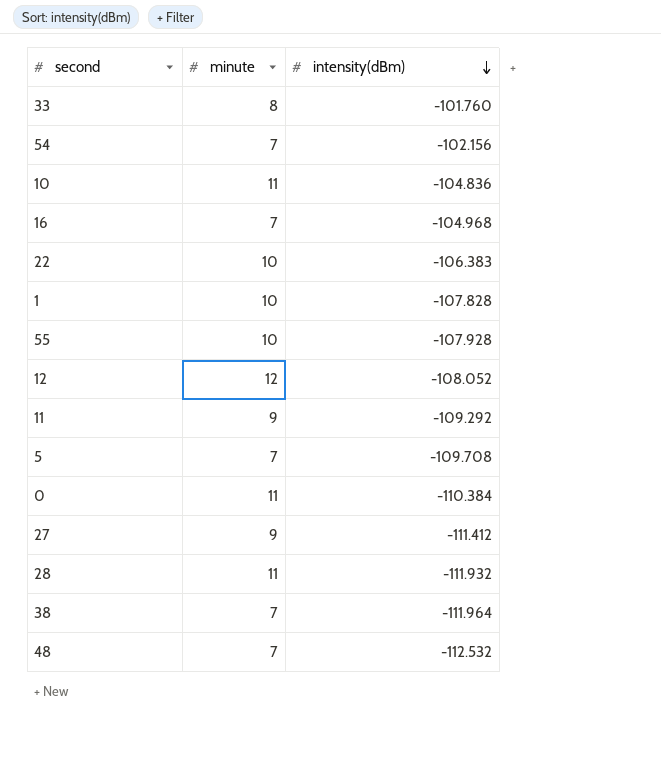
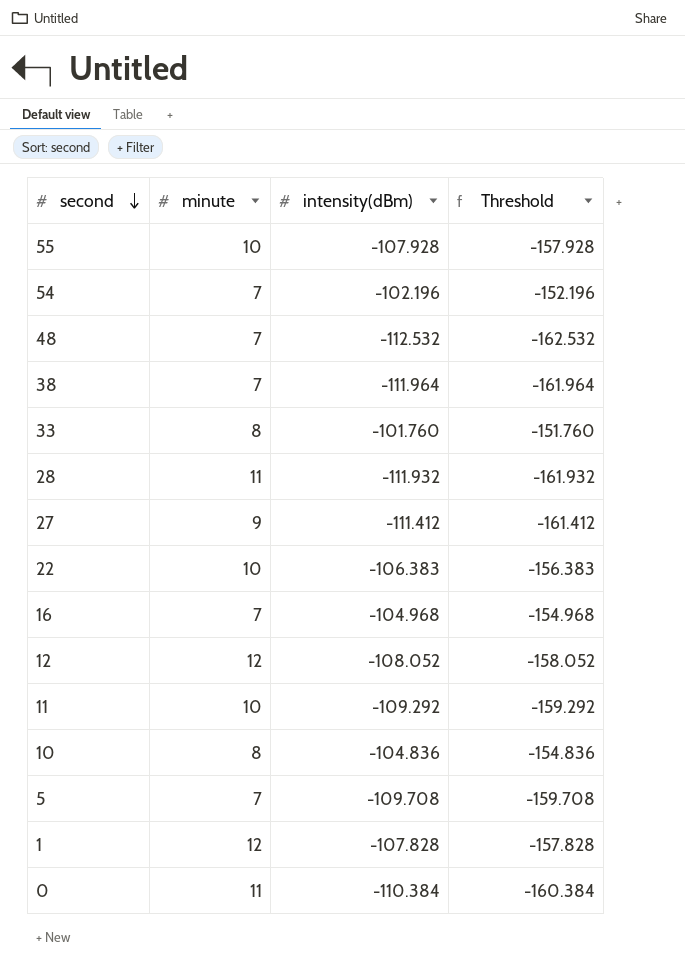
row order: intensity(dBm) descending -> second descending
column Threshold | formula: none -> [intensity(dBm)] - 50
54 | intensity(dBm): -102.156 -> -102.196
11 | minute: 9 -> 10
10 | minute: 11 -> 8
1 | minute: 10 -> 12

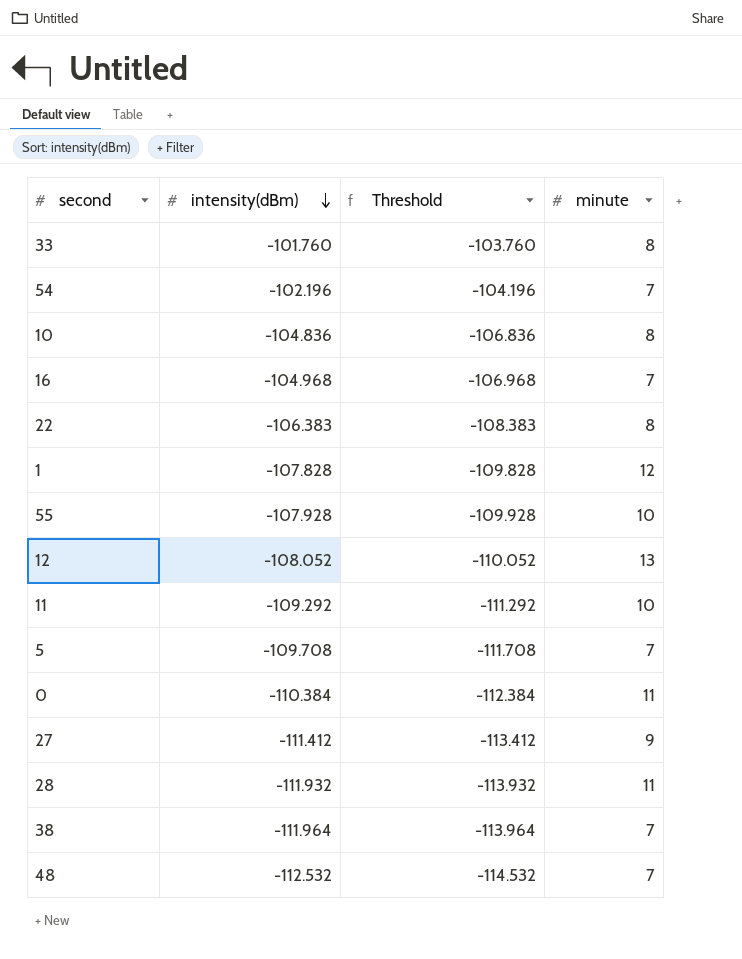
row order: second descending -> intensity(dBm) descending
column Threshold | formula: [intensity(dBm)] - 50 -> [intensity(dBm)] - 2
column minute | position: 2 -> 4
22 | minute: 10 -> 8
12 | minute: 12 -> 13

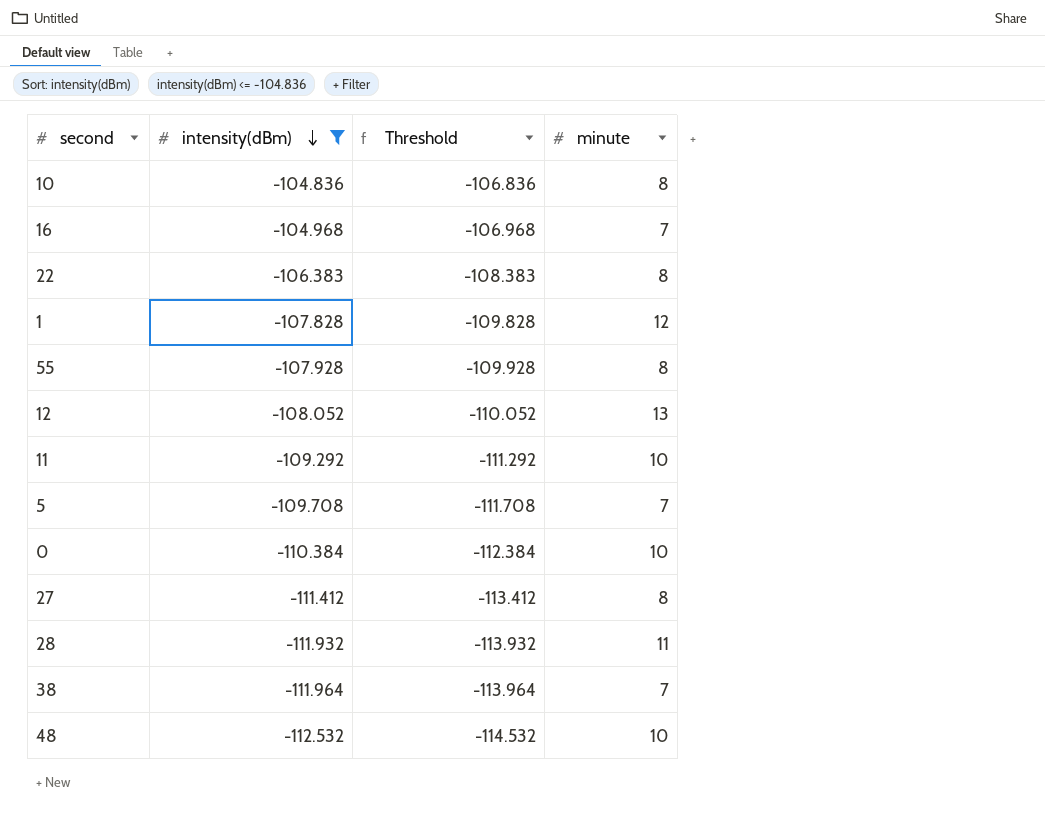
filter: none -> intensity(dBm) <= -104.836
55 | minute: 10 -> 8
0 | minute: 11 -> 10
27 | minute: 9 -> 8
48 | minute: 7 -> 10

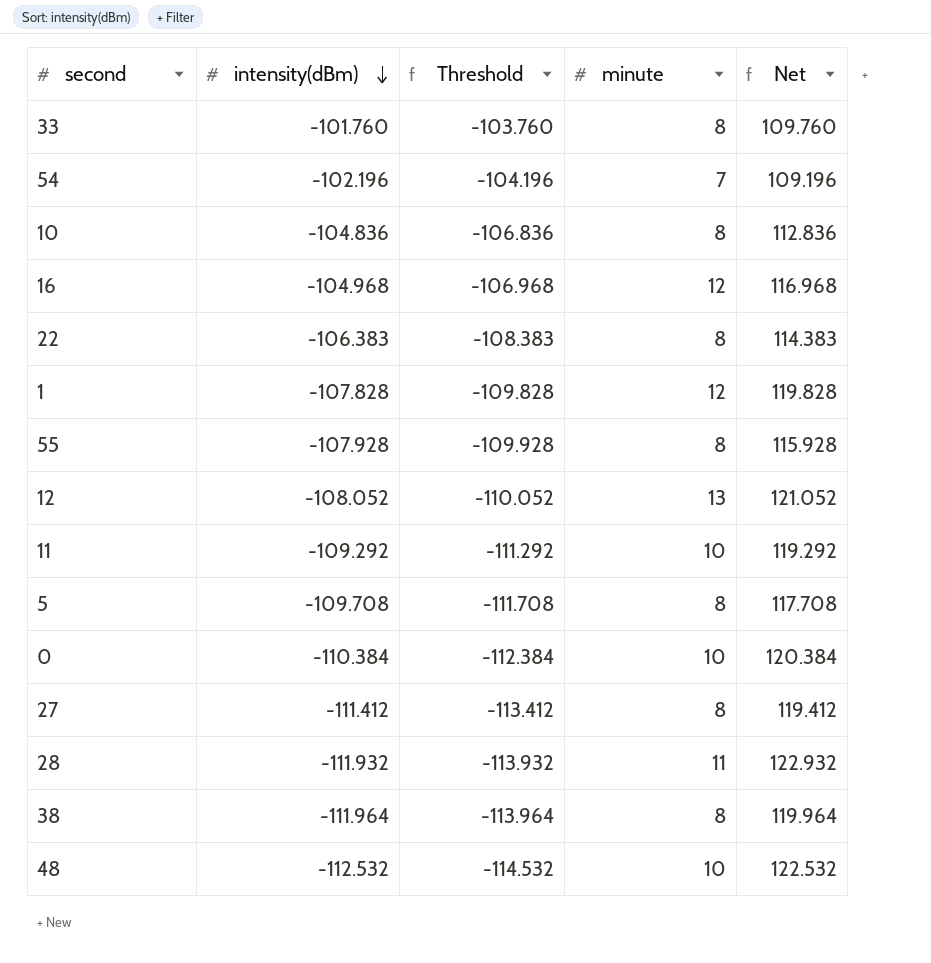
filter: intensity(dBm) <= -104.836 -> none
column Net | formula: none -> [minute] - [intensity(dBm)]
16 | minute: 7 -> 12
5 | minute: 7 -> 8
38 | minute: 7 -> 8

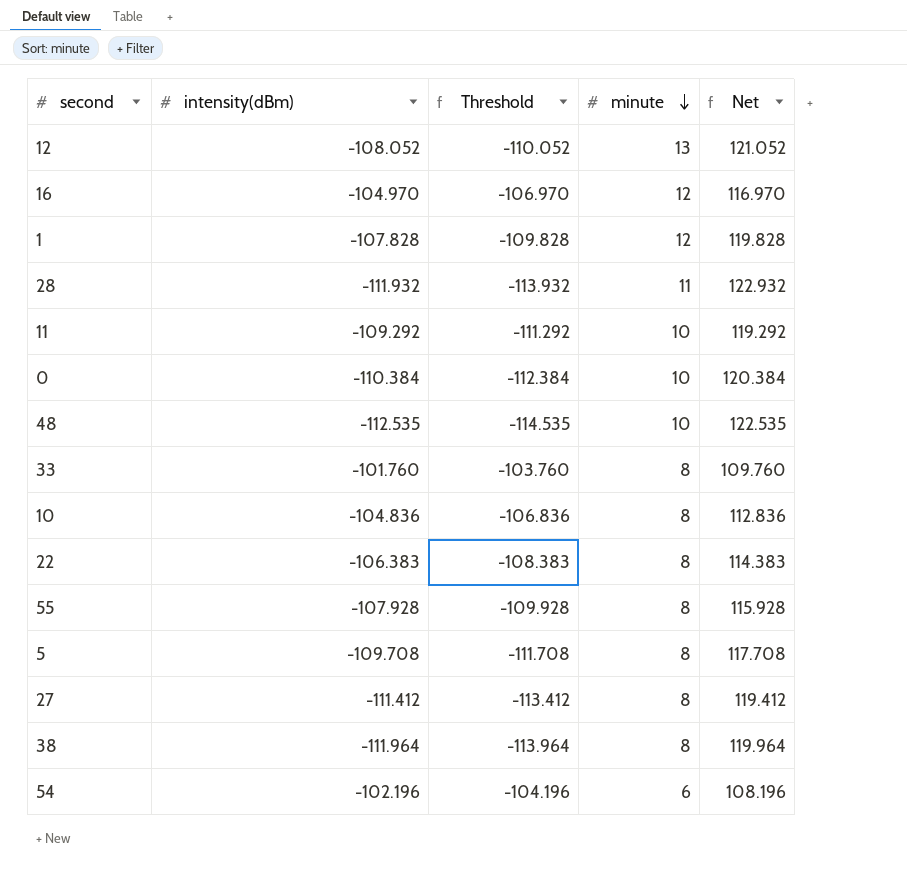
row order: intensity(dBm) descending -> minute descending
16 | intensity(dBm): -104.968 -> -104.970
16 | Threshold: -106.968 -> -106.970
16 | Net: 116.968 -> 116.970
48 | intensity(dBm): -112.532 -> -112.535
48 | Threshold: -114.532 -> -114.535
48 | Net: 122.532 -> 122.535
54 | minute: 7 -> 6
54 | Net: 109.196 -> 108.196

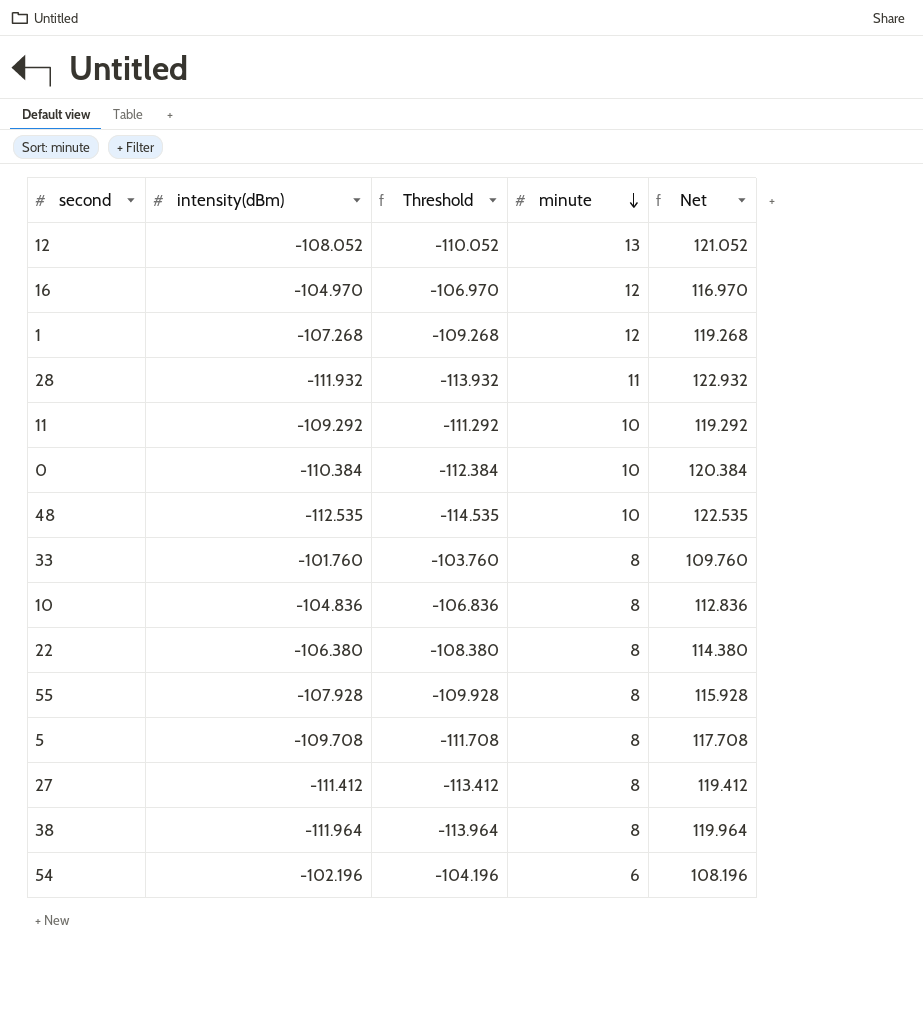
1 | intensity(dBm): -107.828 -> -107.268
1 | Threshold: -109.828 -> -109.268
1 | Net: 119.828 -> 119.268
22 | intensity(dBm): -106.383 -> -106.380
22 | Threshold: -108.383 -> -108.380
22 | Net: 114.383 -> 114.380

